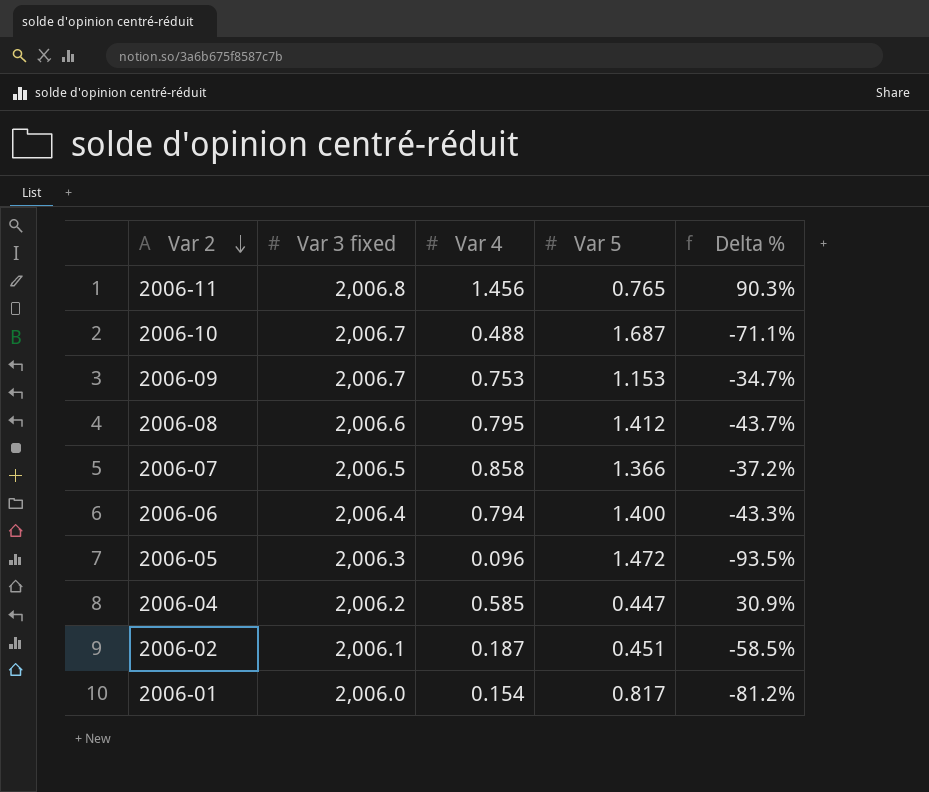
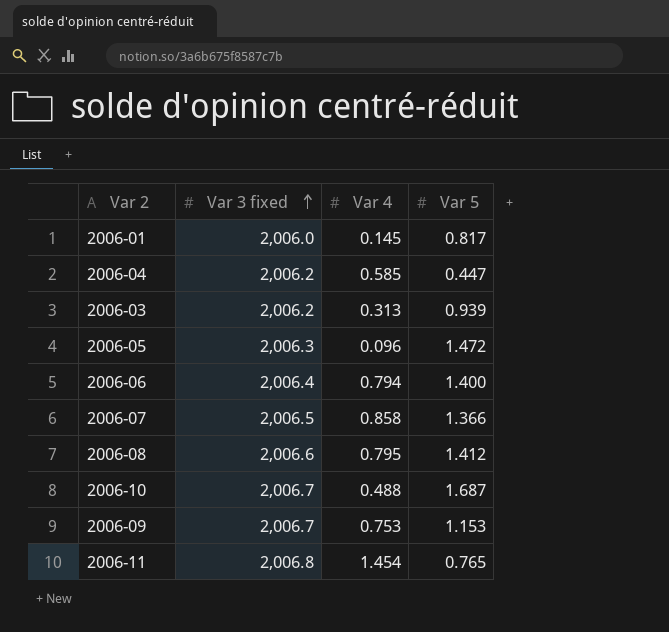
row order: Var 2 descending -> Var 3 fixed ascending
column Delta % | formula: ([Var 4] - [Var 5]) / [Var 5] -> none
row 2006-02: 2,006.1 | 0.187 | 0.451 | -58.5% -> none
2006-01 | Var 4: 0.154 -> 0.145
row 2006-03: none -> 2,006.2 | 0.313 | 0.939
2006-11 | Var 4: 1.456 -> 1.454

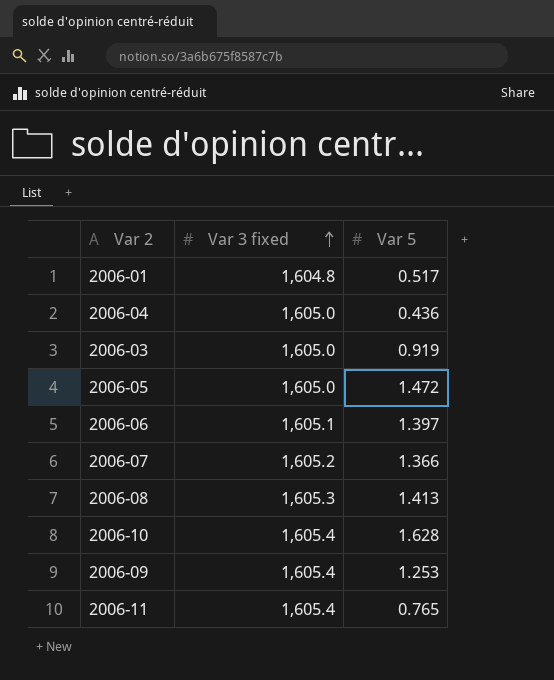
column Var 4 | position: 3 -> none
2006-01 | Var 3 fixed: 2,006.0 -> 1,604.8
2006-01 | Var 5: 0.817 -> 0.517
2006-04 | Var 3 fixed: 2,006.2 -> 1,605.0
2006-04 | Var 5: 0.447 -> 0.436
2006-03 | Var 3 fixed: 2,006.2 -> 1,605.0
2006-03 | Var 5: 0.939 -> 0.919
2006-05 | Var 3 fixed: 2,006.3 -> 1,605.0
2006-06 | Var 3 fixed: 2,006.4 -> 1,605.1
2006-06 | Var 5: 1.400 -> 1.397
2006-07 | Var 3 fixed: 2,006.5 -> 1,605.2
2006-08 | Var 3 fixed: 2,006.6 -> 1,605.3
2006-08 | Var 5: 1.412 -> 1.413
2006-10 | Var 3 fixed: 2,006.7 -> 1,605.4
2006-10 | Var 5: 1.687 -> 1.628
2006-09 | Var 3 fixed: 2,006.7 -> 1,605.4
2006-09 | Var 5: 1.153 -> 1.253
2006-11 | Var 3 fixed: 2,006.8 -> 1,605.4

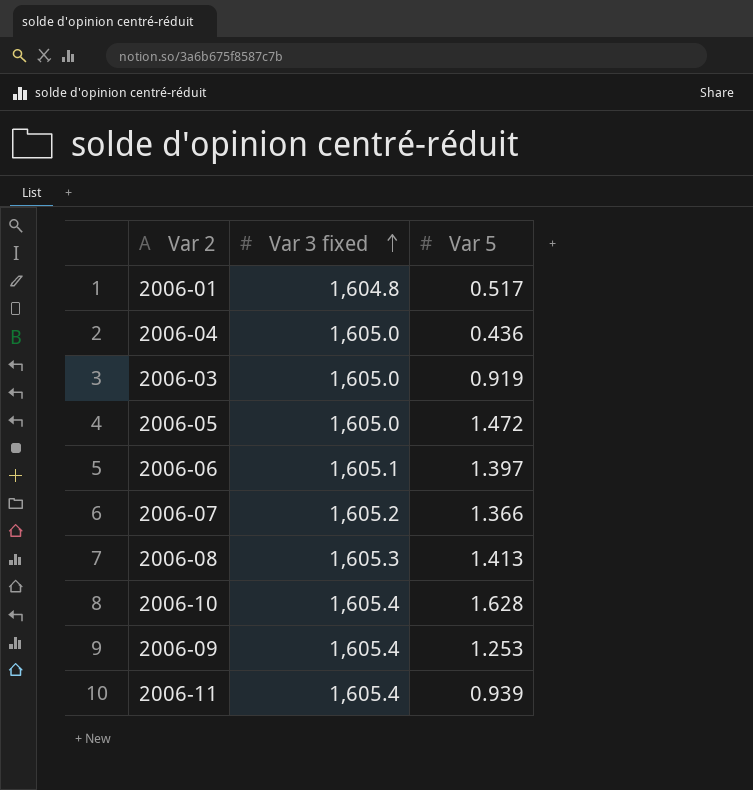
2006-11 | Var 5: 0.765 -> 0.939

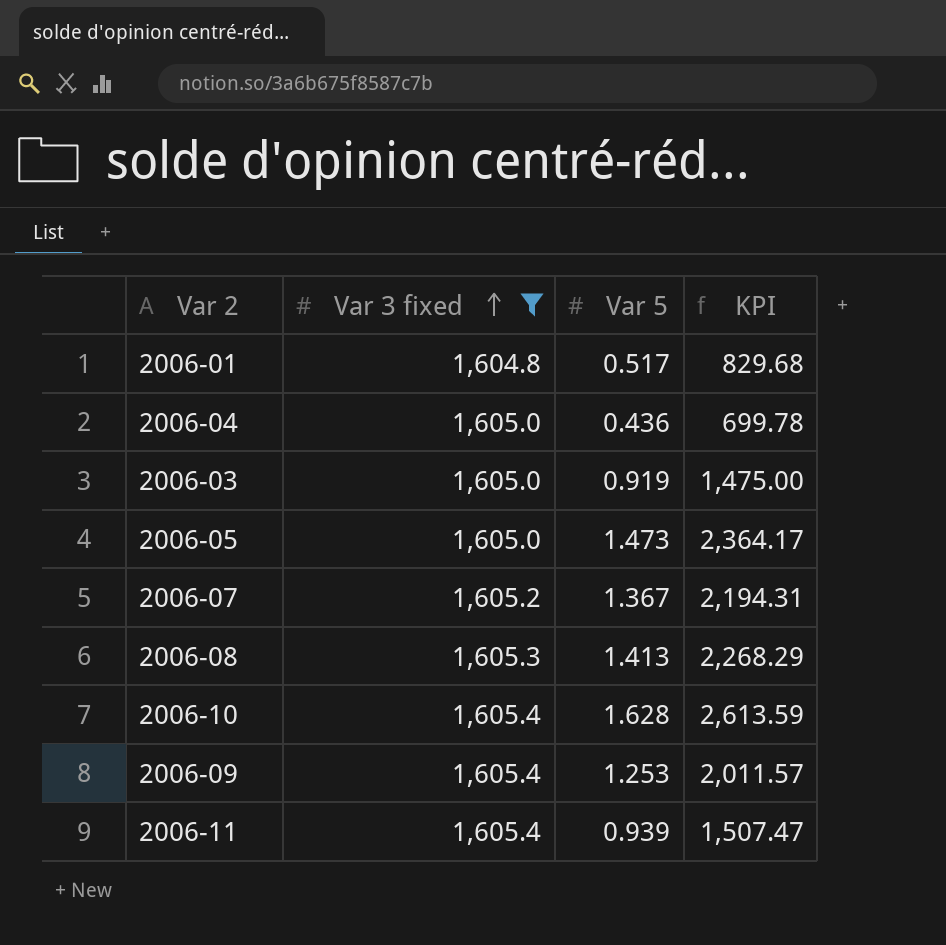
filter: none -> Var 3 fixed != 1,605.1
column KPI | formula: none -> [Var 3 fixed] * [Var 5]
2006-05 | Var 5: 1.472 -> 1.473
2006-07 | Var 5: 1.366 -> 1.367

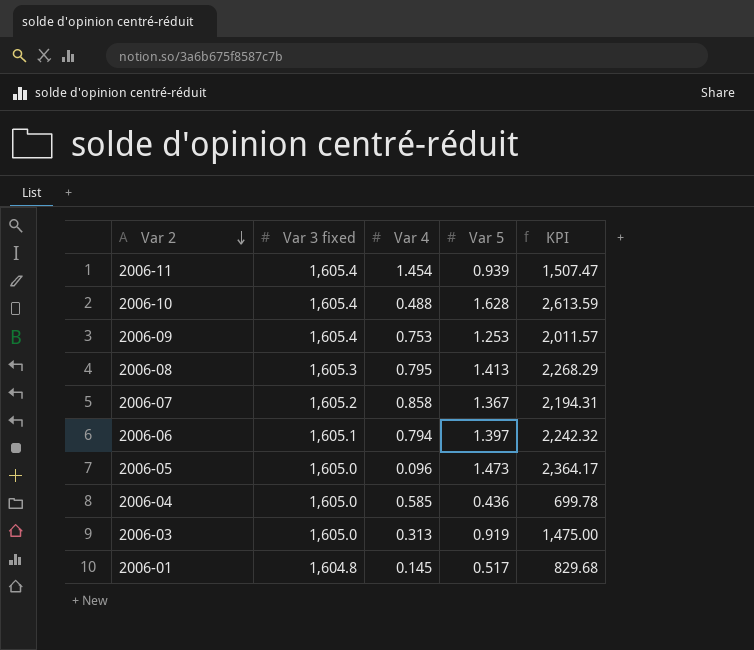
filter: Var 3 fixed != 1,605.1 -> none
row order: Var 3 fixed ascending -> Var 2 descending
column Var 4 | position: none -> 3

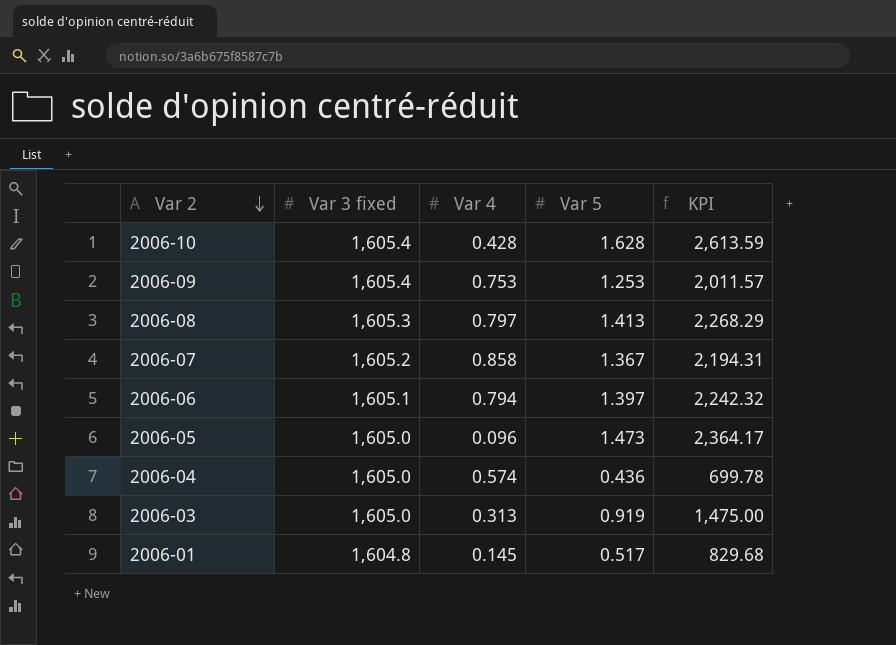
row 2006-11: 1,605.4 | 1.454 | 0.939 | 1,507.47 -> none
2006-10 | Var 4: 0.488 -> 0.428
2006-08 | Var 4: 0.795 -> 0.797
2006-04 | Var 4: 0.585 -> 0.574

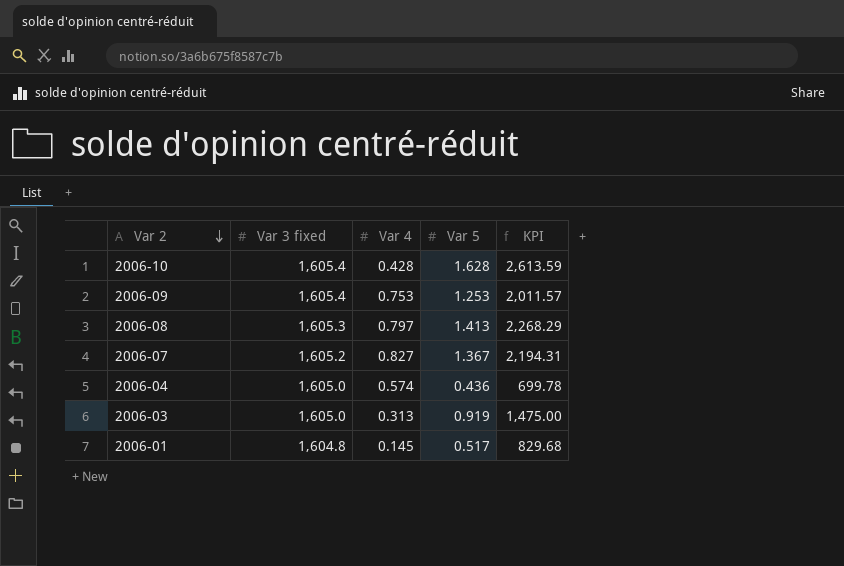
row 2006-06: 1,605.1 | 0.794 | 1.397 | 2,242.32 -> none
row 2006-05: 1,605.0 | 0.096 | 1.473 | 2,364.17 -> none
2006-07 | Var 4: 0.858 -> 0.827

